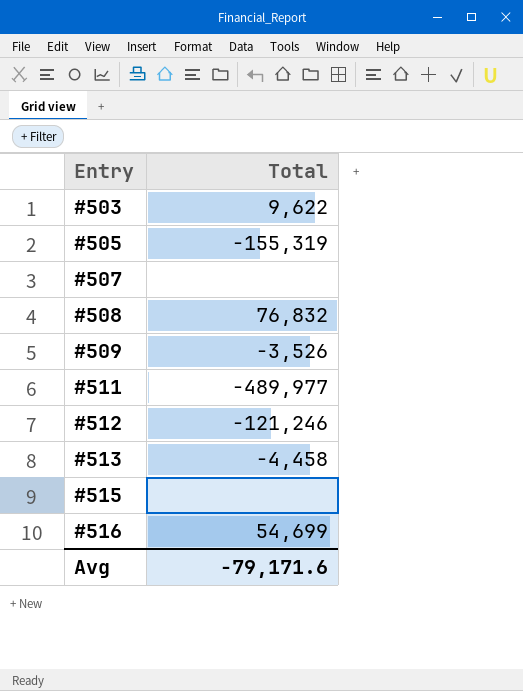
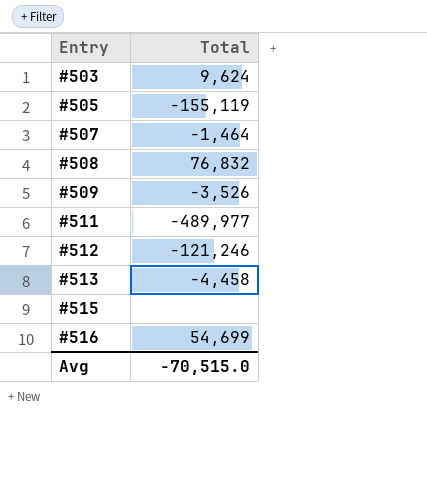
#503 | Total: 9,622 -> 9,624
#505 | Total: -155,319 -> -155,119
#507 | Total: none -> -1,464
Avg | Total: -79,171.6 -> -70,515.0

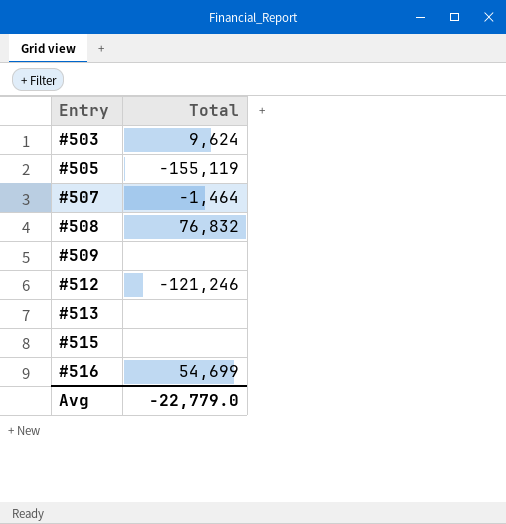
row #511: -489,977 -> none
#509 | Total: -3,526 -> none
#513 | Total: -4,458 -> none
Avg | Total: -70,515.0 -> -22,779.0

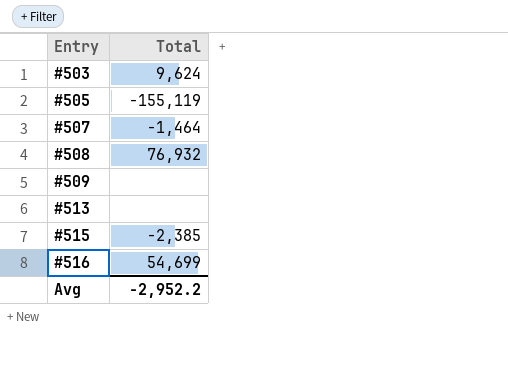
row #512: -121,246 -> none
#508 | Total: 76,832 -> 76,932
#515 | Total: none -> -2,385
Avg | Total: -22,779.0 -> -2,952.2

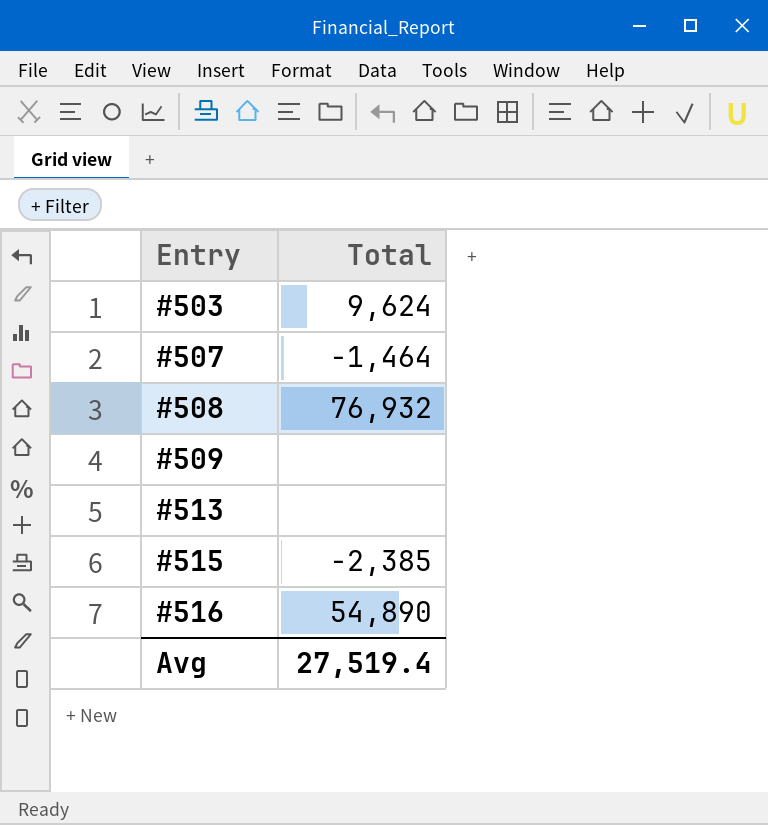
row #505: -155,119 -> none
#516 | Total: 54,699 -> 54,890
Avg | Total: -2,952.2 -> 27,519.4

